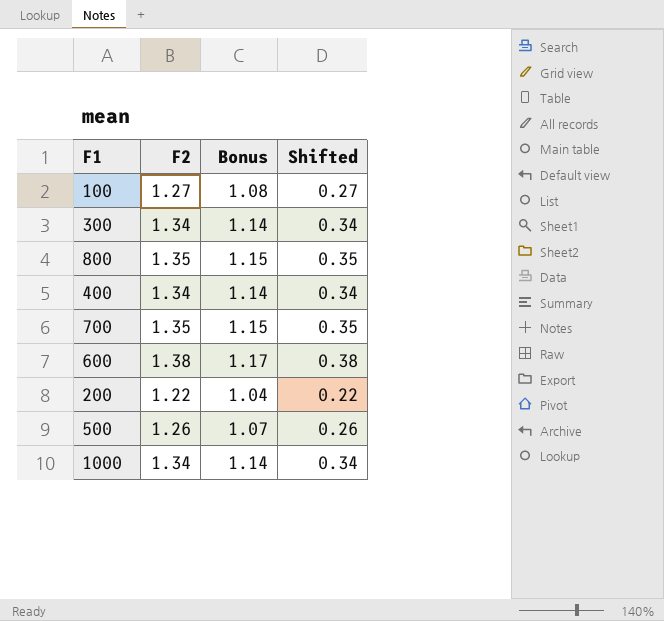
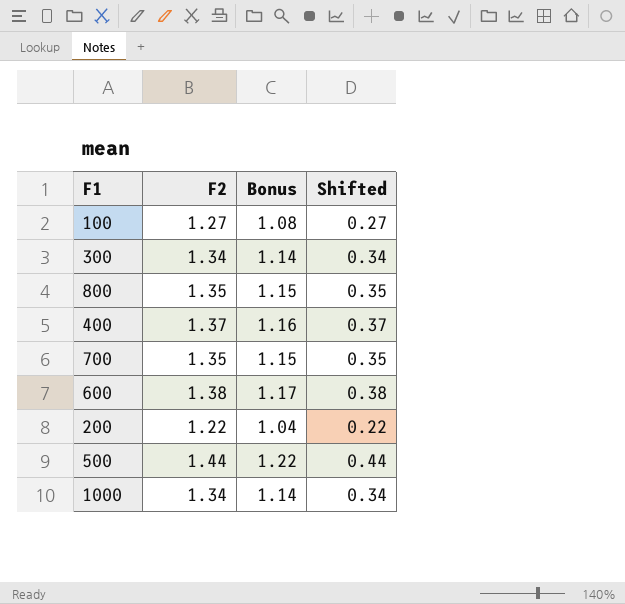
400 | F2: 1.34 -> 1.37
400 | Bonus: 1.14 -> 1.16
400 | Shifted: 0.34 -> 0.37
500 | F2: 1.26 -> 1.44
500 | Bonus: 1.07 -> 1.22
500 | Shifted: 0.26 -> 0.44

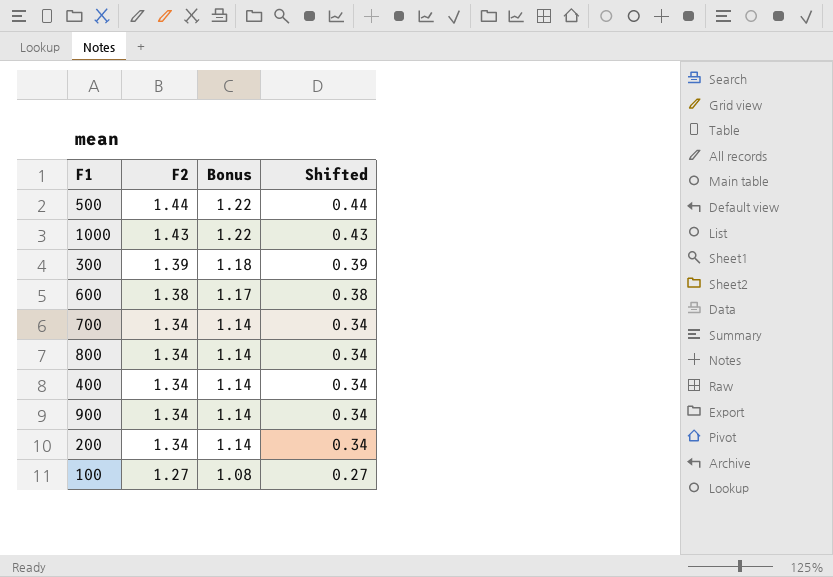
row order: none -> F2 descending
1000 | F2: 1.34 -> 1.43
1000 | Bonus: 1.14 -> 1.22
1000 | Shifted: 0.34 -> 0.43
300 | F2: 1.34 -> 1.39
300 | Bonus: 1.14 -> 1.18
300 | Shifted: 0.34 -> 0.39
700 | F2: 1.35 -> 1.34
700 | Bonus: 1.15 -> 1.14
700 | Shifted: 0.35 -> 0.34
800 | F2: 1.35 -> 1.34
800 | Bonus: 1.15 -> 1.14
800 | Shifted: 0.35 -> 0.34
400 | F2: 1.37 -> 1.34
400 | Bonus: 1.16 -> 1.14
400 | Shifted: 0.37 -> 0.34
row 900: none -> 1.34 | 1.14 | 0.34
200 | F2: 1.22 -> 1.34
200 | Bonus: 1.04 -> 1.14
200 | Shifted: 0.22 -> 0.34

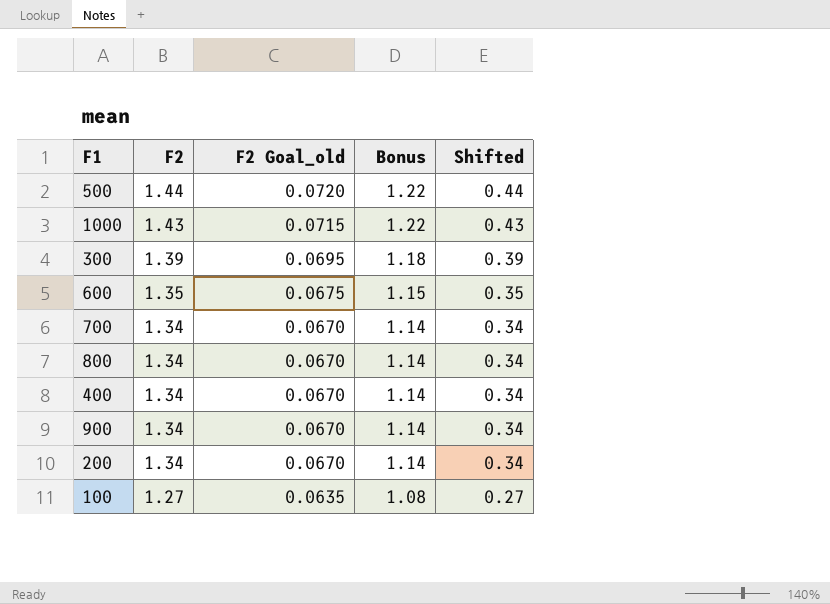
column F2 Goal_old | formula: none -> [F2] * 0.05
600 | F2: 1.38 -> 1.35
600 | Bonus: 1.17 -> 1.15
600 | Shifted: 0.38 -> 0.35

